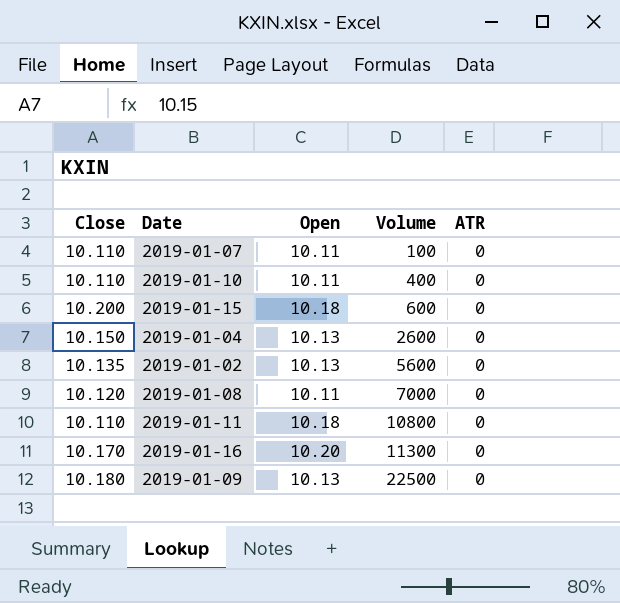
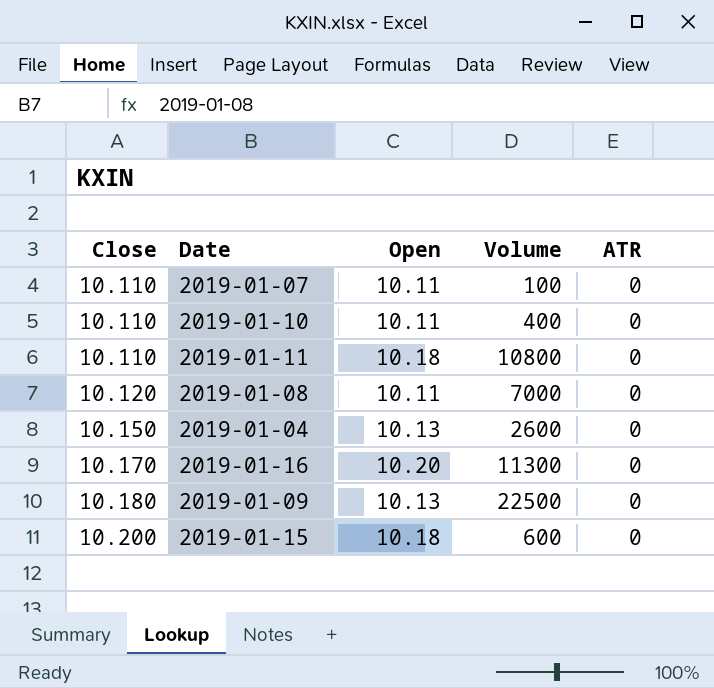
row order: Volume ascending -> Close ascending
row 2019-01-02: 10.135 | 10.13 | 5600 | 0 -> none

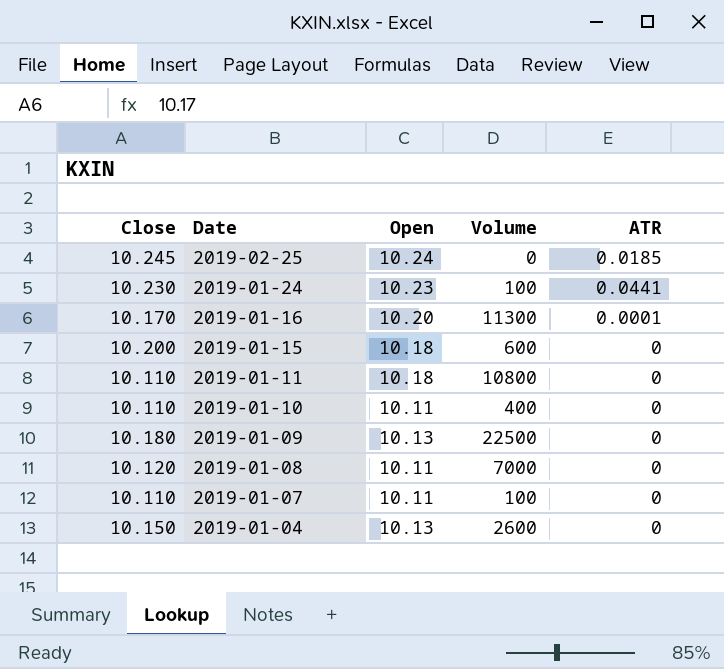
row order: Close ascending -> Date descending
row 2019-02-25: none -> 10.245 | 10.24 | 0 | 0.0185
row 2019-01-24: none -> 10.230 | 10.23 | 100 | 0.0441
2019-01-16 | ATR: 0 -> 0.0001

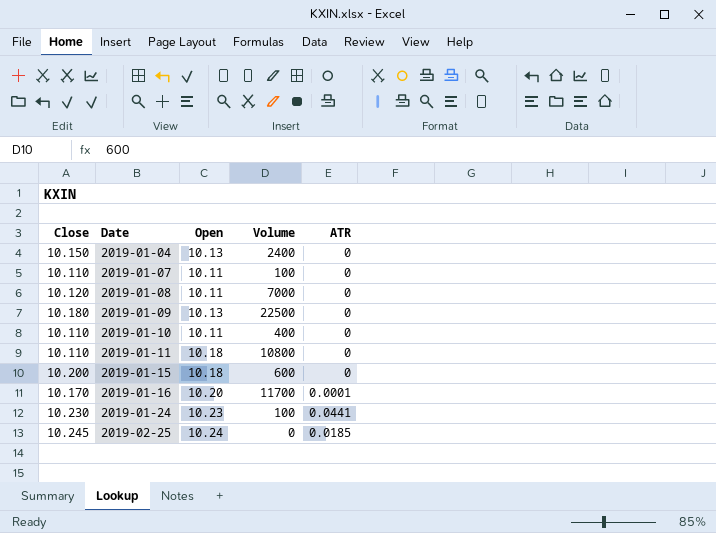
row order: Date descending -> Date ascending
2019-01-04 | Volume: 2600 -> 2400
2019-01-16 | Volume: 11300 -> 11700

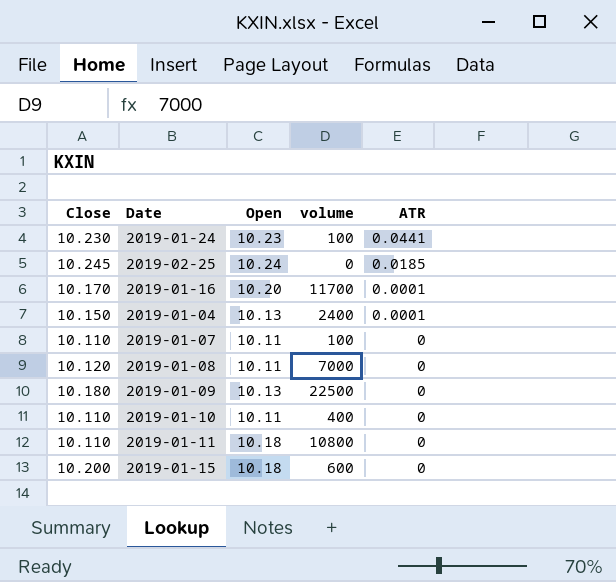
row order: Date ascending -> ATR descending
column name: Volume -> volume
2019-01-04 | ATR: 0 -> 0.0001

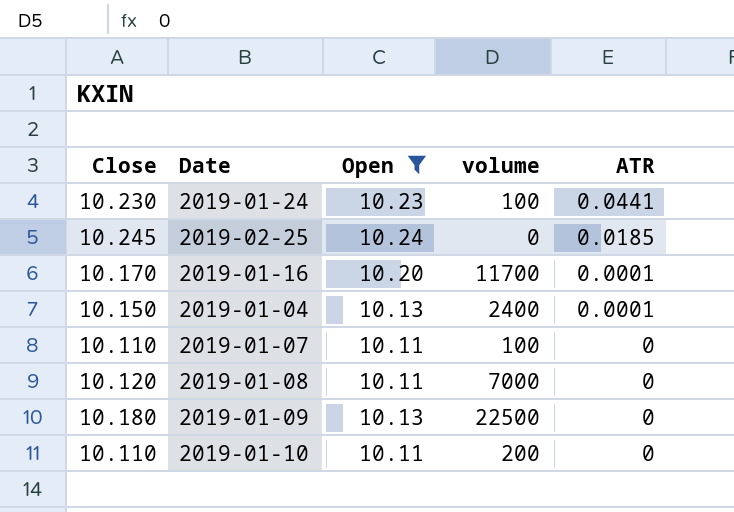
filter: none -> Open != 10.18
2019-01-10 | volume: 400 -> 200

